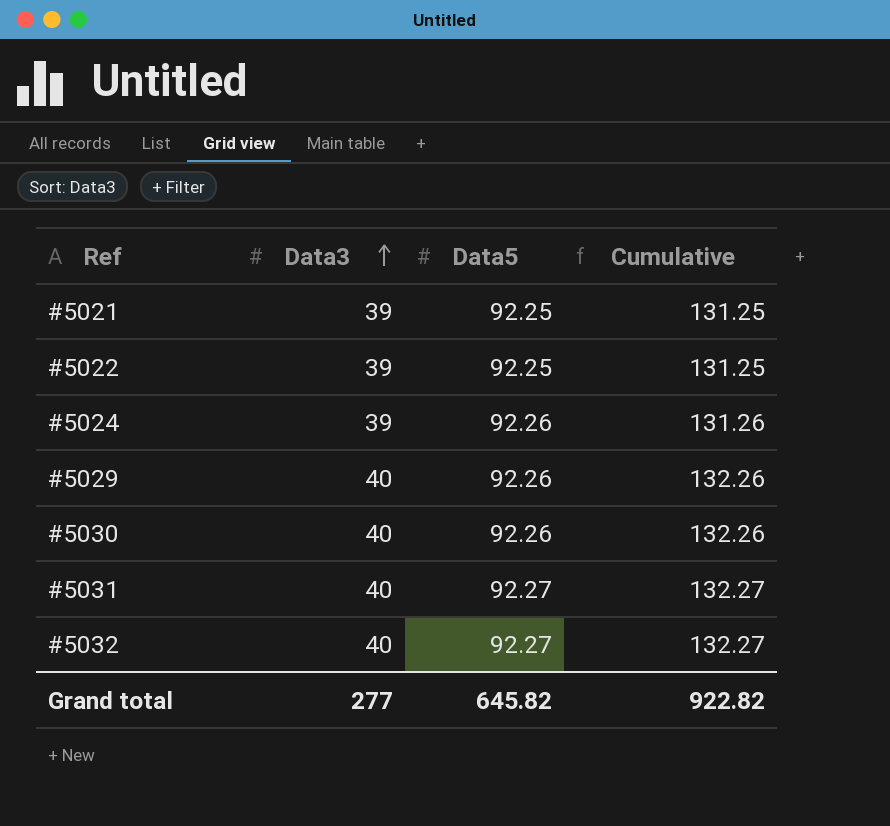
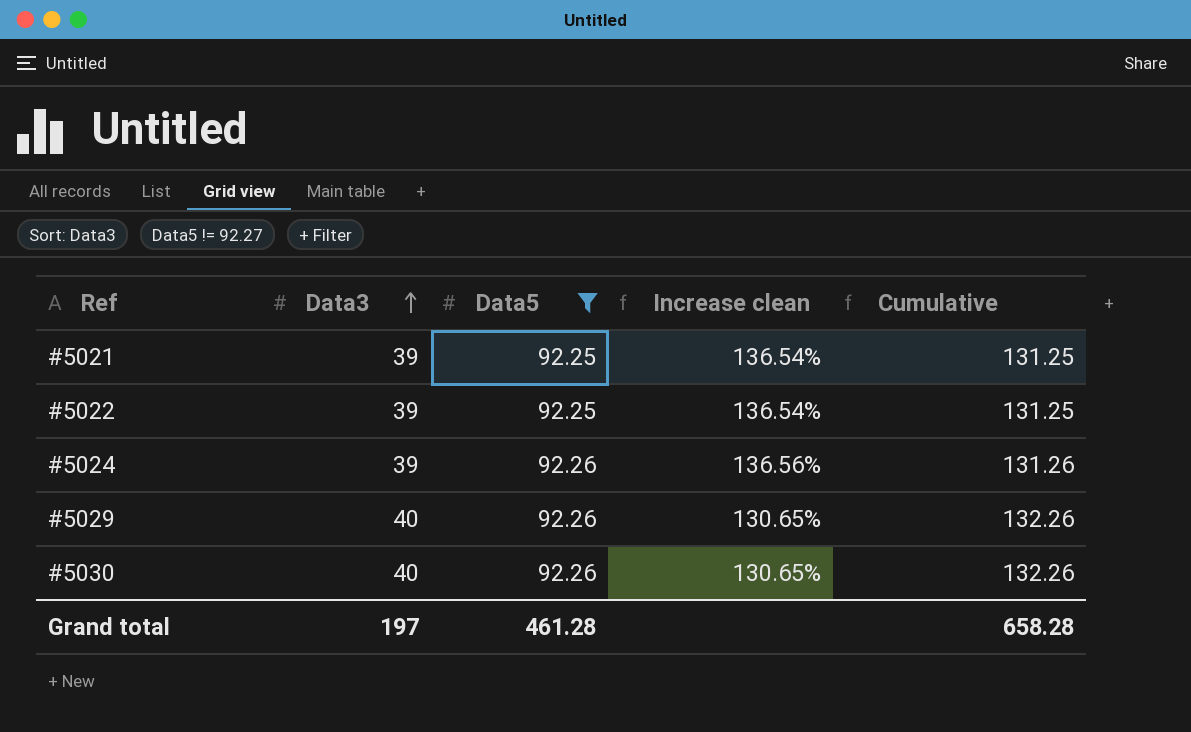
filter: none -> Data5 != 92.27
column Increase clean | formula: none -> ([Data5] - [Data3]) / [Data3]
Grand total | Data3: 277 -> 197
Grand total | Data5: 645.82 -> 461.28
Grand total | Cumulative: 922.82 -> 658.28

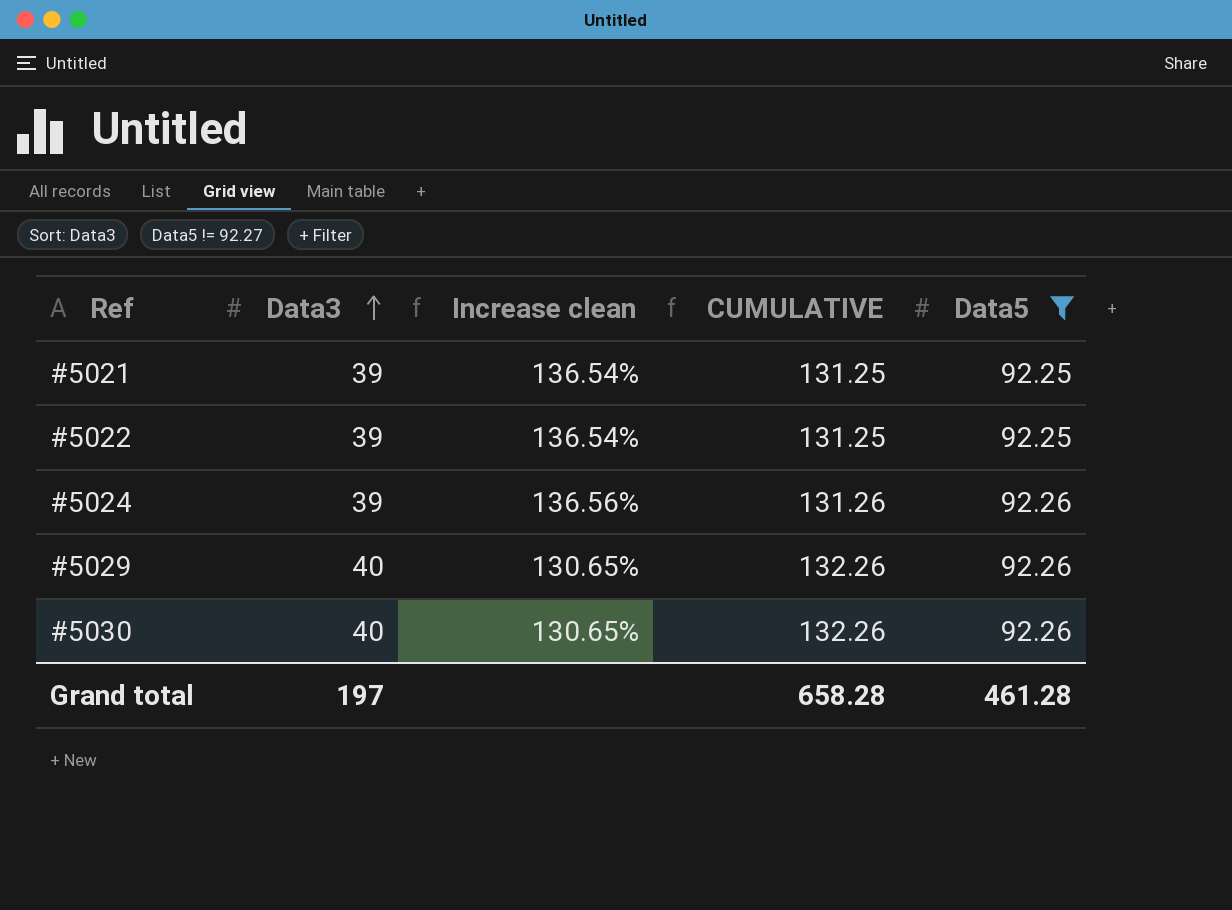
column name: Cumulative -> CUMULATIVE
column Data5 | position: 3 -> 5

